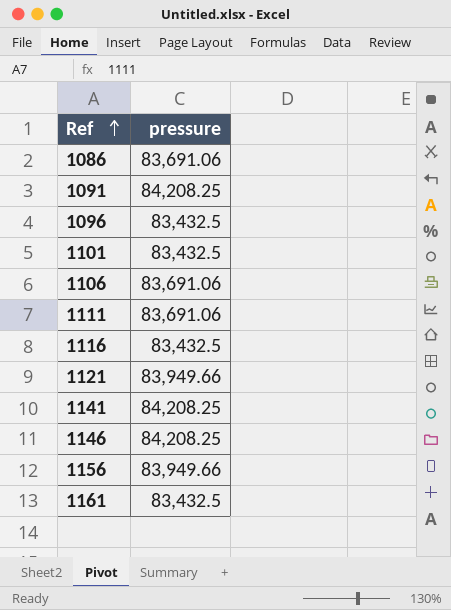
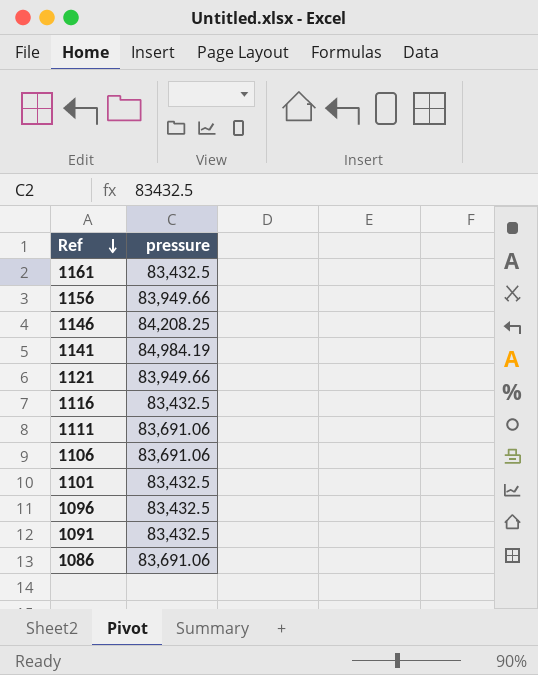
row order: Ref ascending -> Ref descending
1141 | pressure: 84,208.25 -> 84,984.19
1091 | pressure: 84,208.25 -> 83,432.5

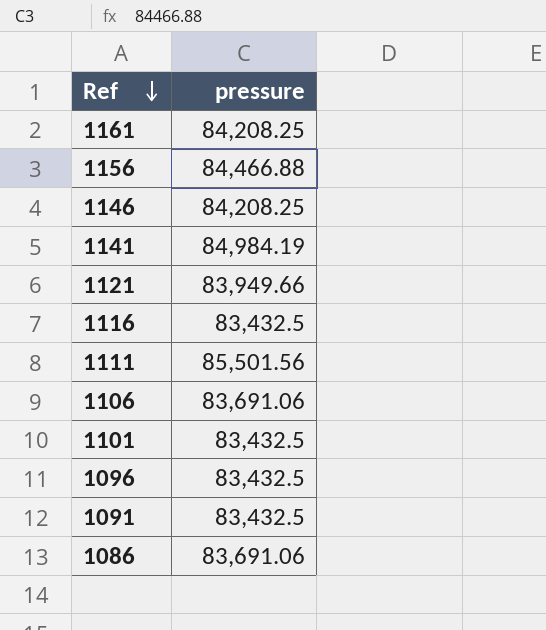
1161 | pressure: 83,432.5 -> 84,208.25
1156 | pressure: 83,949.66 -> 84,466.88
1111 | pressure: 83,691.06 -> 85,501.56

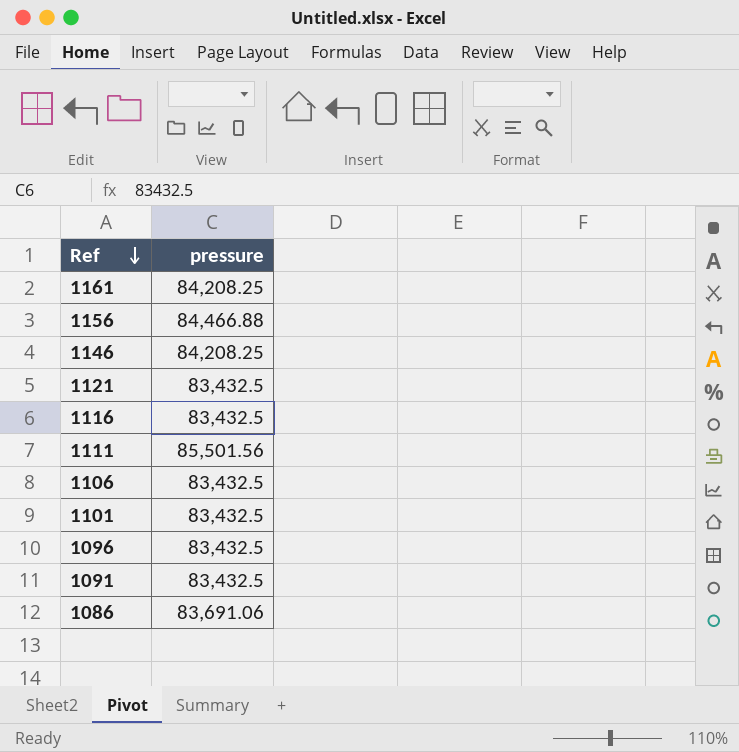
row 1141: 84,984.19 -> none
1121 | pressure: 83,949.66 -> 83,432.5
1106 | pressure: 83,691.06 -> 83,432.5

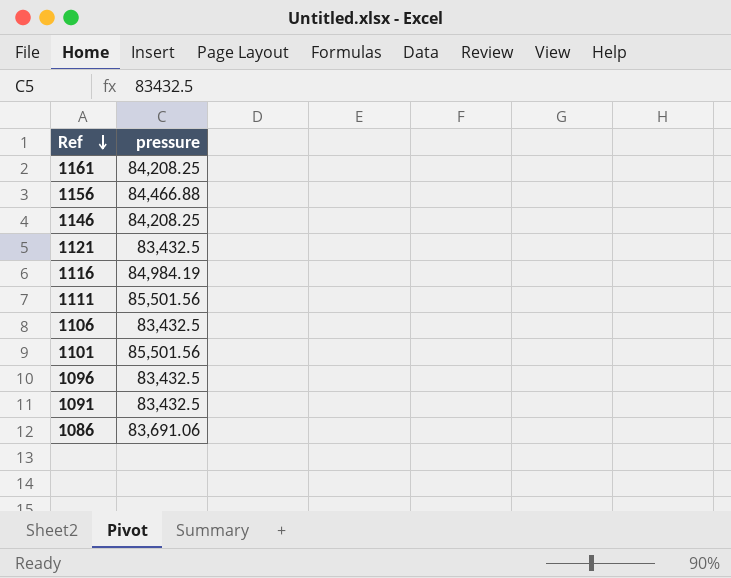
1116 | pressure: 83,432.5 -> 84,984.19
1101 | pressure: 83,432.5 -> 85,501.56

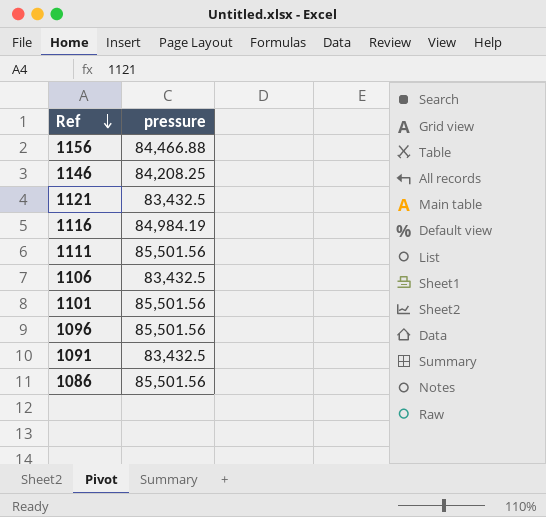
row 1161: 84,208.25 -> none
1096 | pressure: 83,432.5 -> 85,501.56
1086 | pressure: 83,691.06 -> 85,501.56

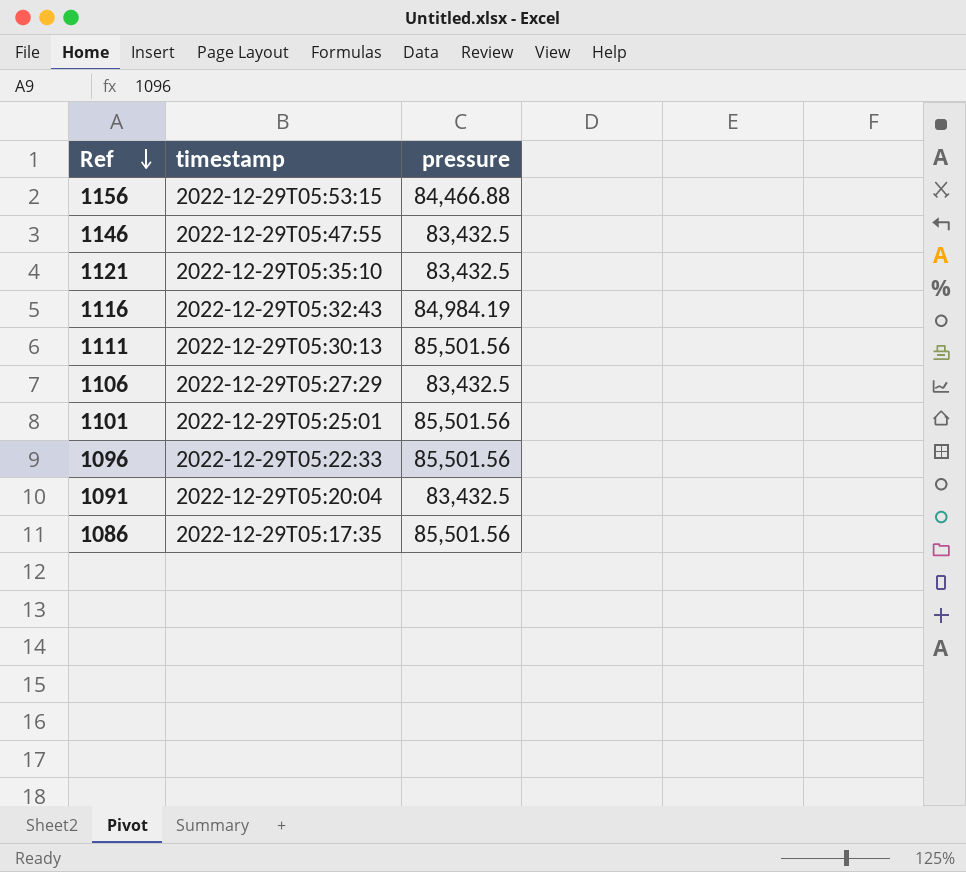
column timestamp | position: none -> 2
1146 | pressure: 84,208.25 -> 83,432.5

